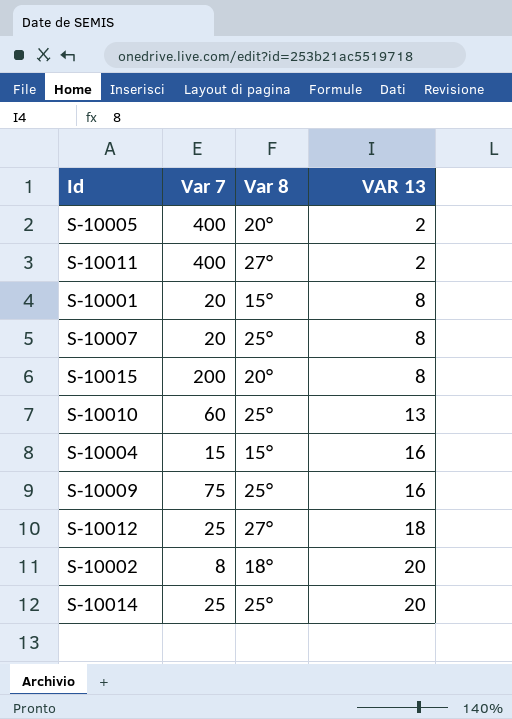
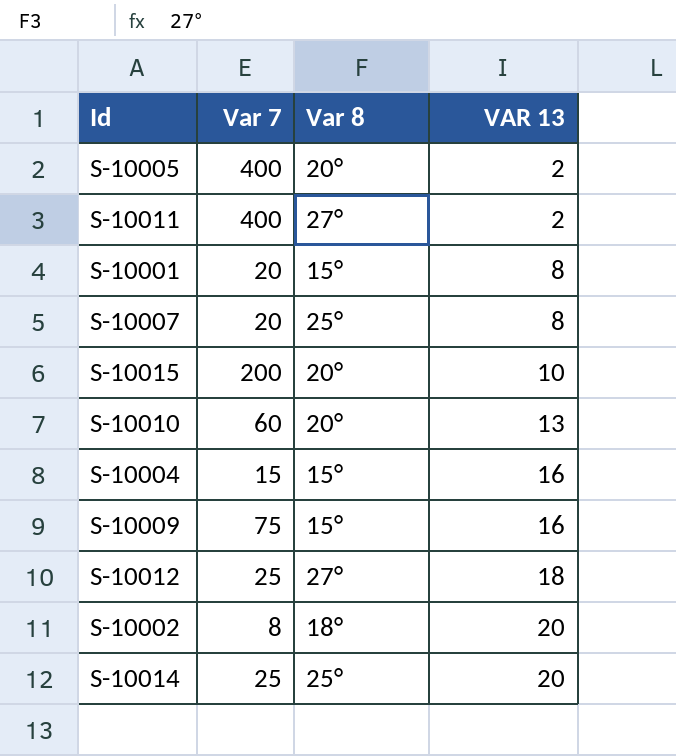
S-10015 | VAR 13: 8 -> 10
S-10010 | Var 8: 25° -> 20°
S-10009 | Var 8: 25° -> 15°

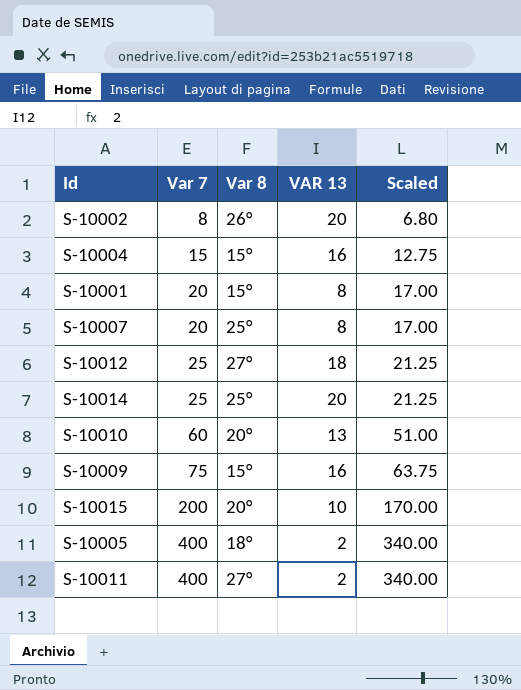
row order: VAR 13 ascending -> Var 7 ascending
column Scaled | formula: none -> [Var 7] * 0.85
S-10002 | Var 8: 18° -> 26°
S-10005 | Var 8: 20° -> 18°

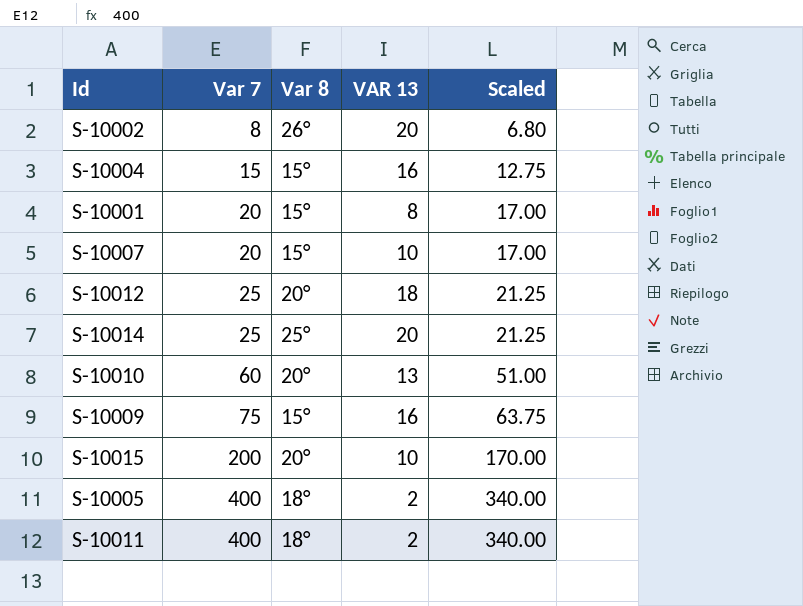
S-10007 | Var 8: 25° -> 15°
S-10007 | VAR 13: 8 -> 10
S-10012 | Var 8: 27° -> 20°
S-10011 | Var 8: 27° -> 18°

